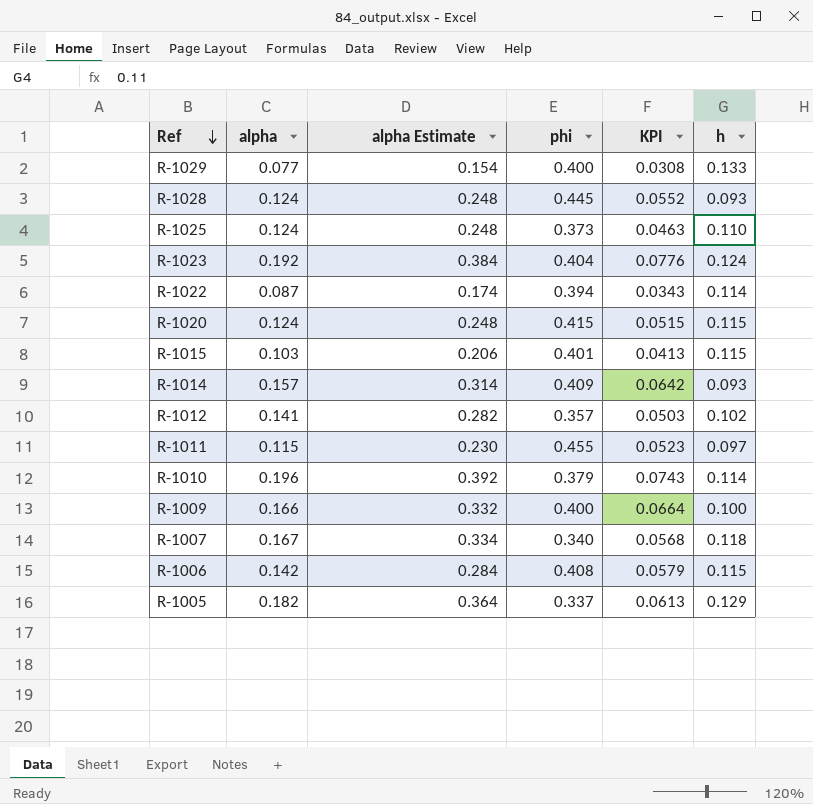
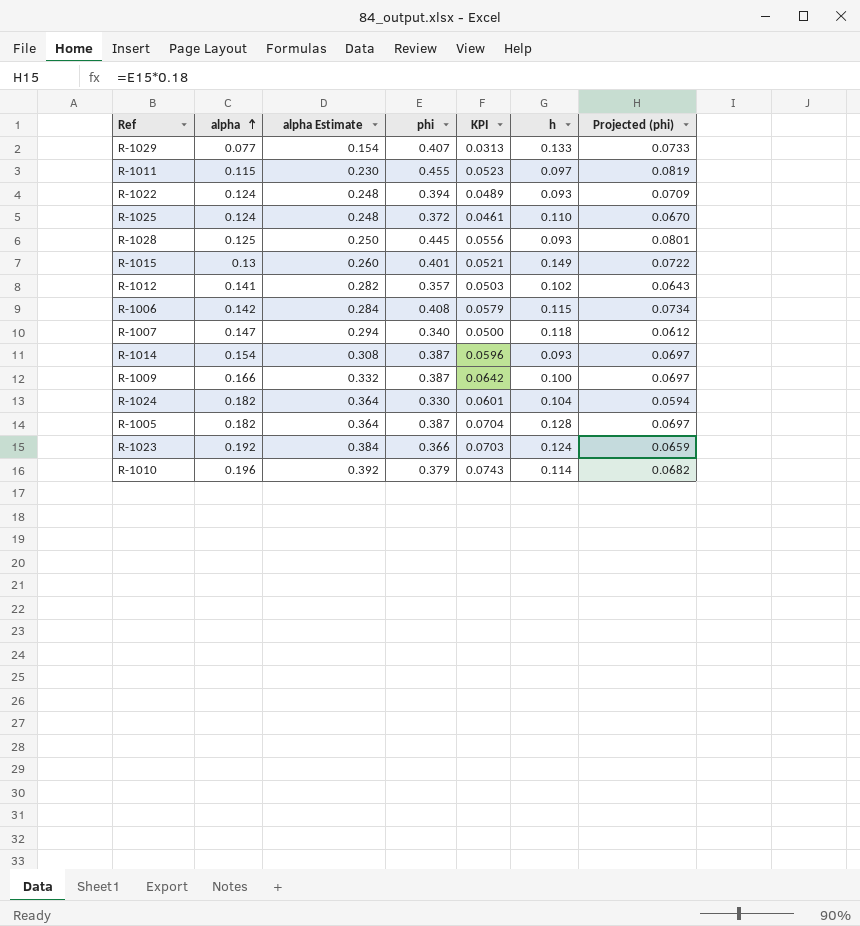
row order: Ref descending -> alpha ascending
column Projected (phi) | formula: none -> [phi] * 0.18
row R-1020: 0.124 | 0.248 | 0.415 | 0.0515 | 0.115 -> none
R-1029 | phi: 0.400 -> 0.407
R-1029 | KPI: 0.0308 -> 0.0313
R-1022 | alpha: 0.087 -> 0.124
R-1022 | alpha Estimate: 0.174 -> 0.248
R-1022 | KPI: 0.0343 -> 0.0489
R-1022 | h: 0.114 -> 0.093
R-1025 | phi: 0.373 -> 0.372
R-1025 | KPI: 0.0463 -> 0.0461
R-1028 | alpha: 0.124 -> 0.125
R-1028 | alpha Estimate: 0.248 -> 0.250
R-1028 | KPI: 0.0552 -> 0.0556
R-1015 | alpha: 0.103 -> 0.13
R-1015 | alpha Estimate: 0.206 -> 0.260
R-1015 | KPI: 0.0413 -> 0.0521
R-1015 | h: 0.115 -> 0.149
R-1007 | alpha: 0.167 -> 0.147
R-1007 | alpha Estimate: 0.334 -> 0.294
R-1007 | KPI: 0.0568 -> 0.0500
R-1014 | alpha: 0.157 -> 0.154
R-1014 | alpha Estimate: 0.314 -> 0.308
R-1014 | phi: 0.409 -> 0.387
R-1014 | KPI: 0.0642 -> 0.0596
R-1009 | phi: 0.400 -> 0.387
R-1009 | KPI: 0.0664 -> 0.0642
row R-1024: none -> 0.182 | 0.364 | 0.330 | 0.0601 | 0.104 | 0.0594
R-1005 | phi: 0.337 -> 0.387
R-1005 | KPI: 0.0613 -> 0.0704
R-1005 | h: 0.129 -> 0.128
R-1023 | phi: 0.404 -> 0.366
R-1023 | KPI: 0.0776 -> 0.0703

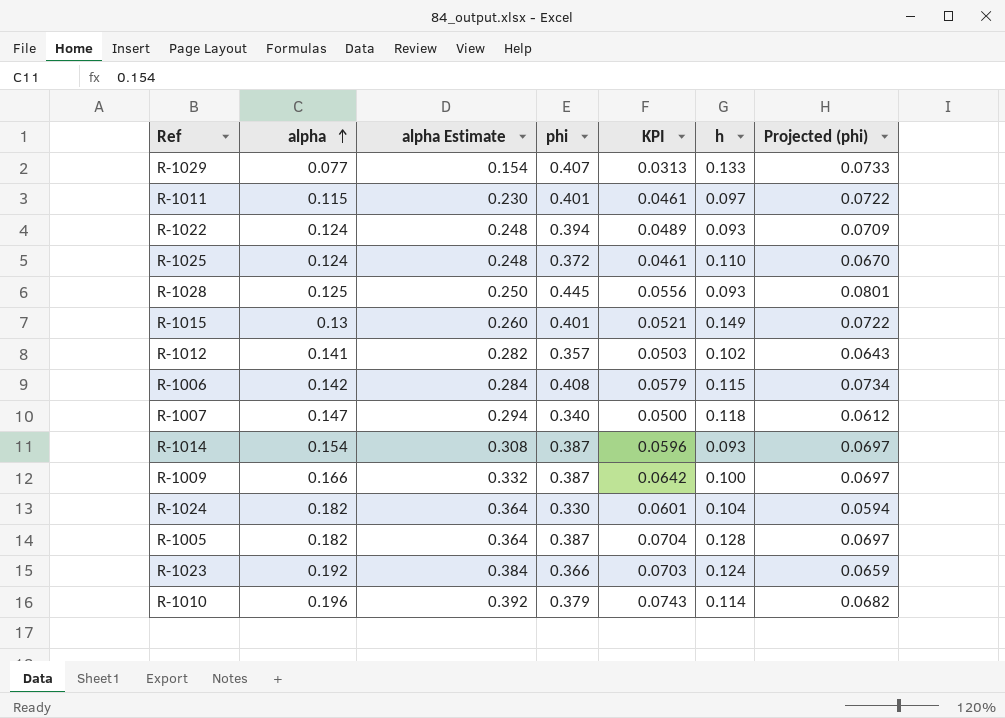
R-1011 | phi: 0.455 -> 0.401
R-1011 | KPI: 0.0523 -> 0.0461
R-1011 | Projected (phi): 0.0819 -> 0.0722

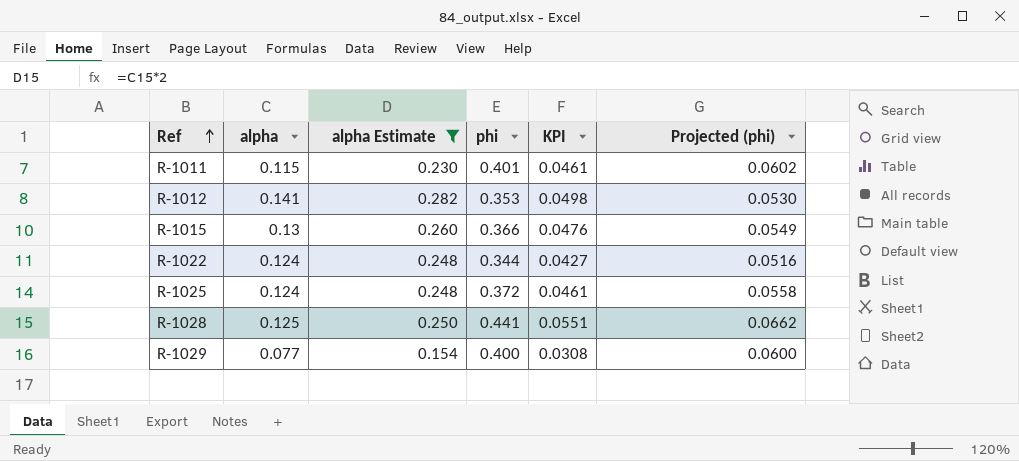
filter: none -> alpha Estimate <= 0.282
row order: alpha ascending -> Ref ascending
column h | position: 6 -> none
column Projected (phi) | formula: [phi] * 0.18 -> [phi] * 0.15
R-1012 | phi: 0.357 -> 0.353
R-1012 | KPI: 0.0503 -> 0.0498
R-1015 | phi: 0.401 -> 0.366
R-1015 | KPI: 0.0521 -> 0.0476
R-1022 | phi: 0.394 -> 0.344
R-1022 | KPI: 0.0489 -> 0.0427
R-1028 | phi: 0.445 -> 0.441
R-1028 | KPI: 0.0556 -> 0.0551
R-1029 | phi: 0.407 -> 0.400
R-1029 | KPI: 0.0313 -> 0.0308

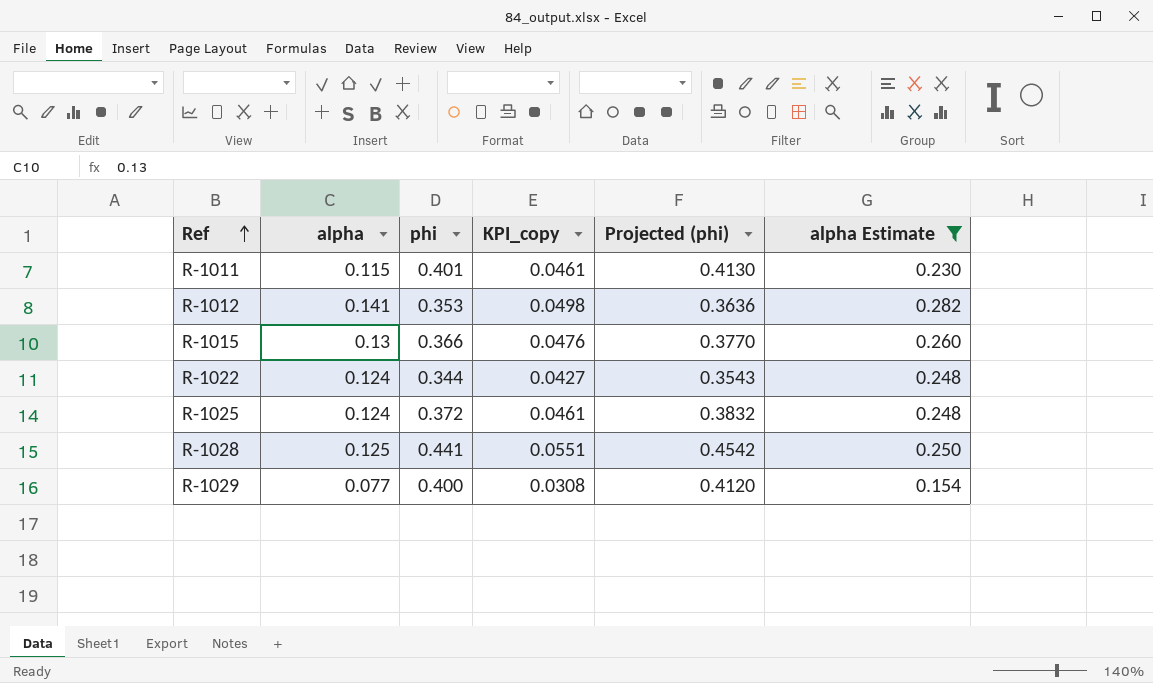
column name: KPI -> KPI_copy
column Projected (phi) | formula: [phi] * 0.15 -> [phi] * 1.03
column alpha Estimate | position: 3 -> 6

